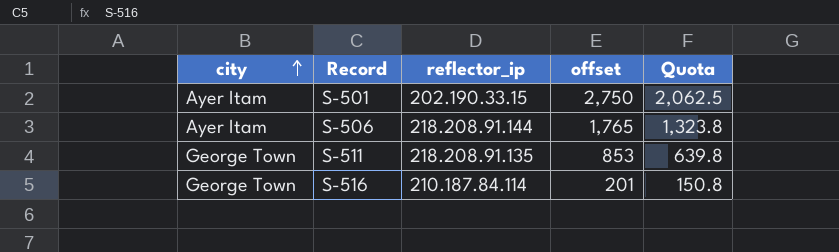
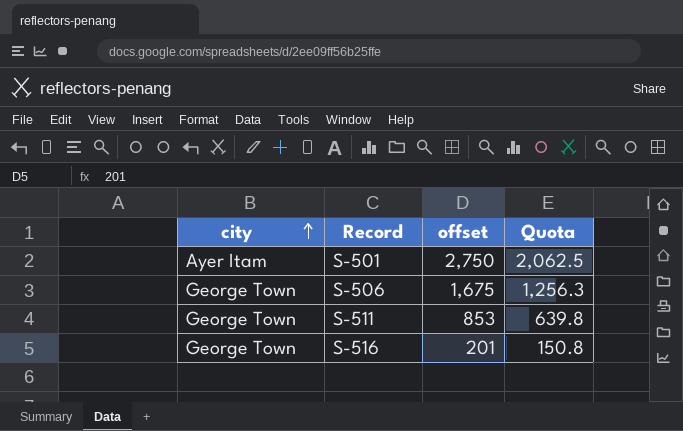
column reflector_ip | position: 3 -> none
S-506 | city: Ayer Itam -> George Town
S-506 | offset: 1,765 -> 1,675
S-506 | Quota: 1,323.8 -> 1,256.3

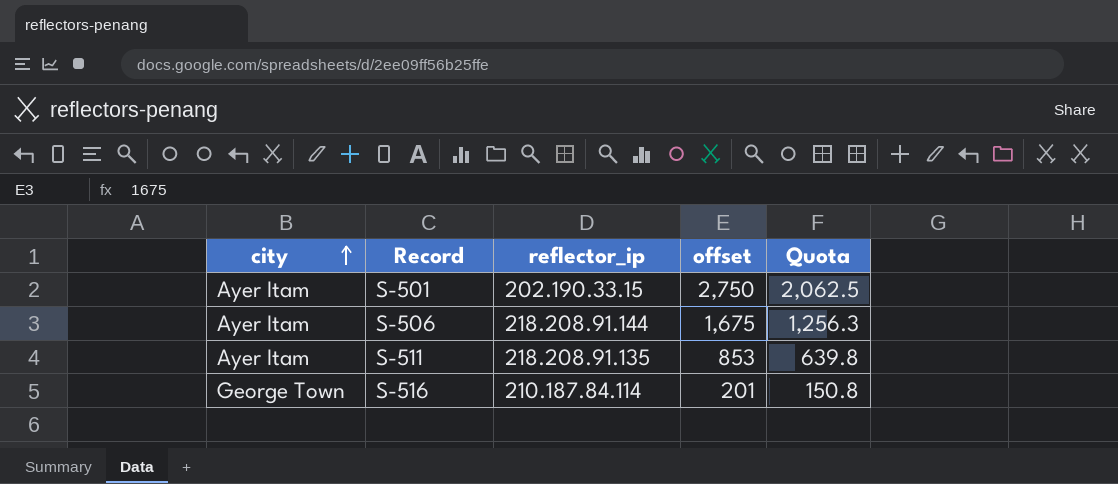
column reflector_ip | position: none -> 3
S-506 | city: George Town -> Ayer Itam
S-511 | city: George Town -> Ayer Itam

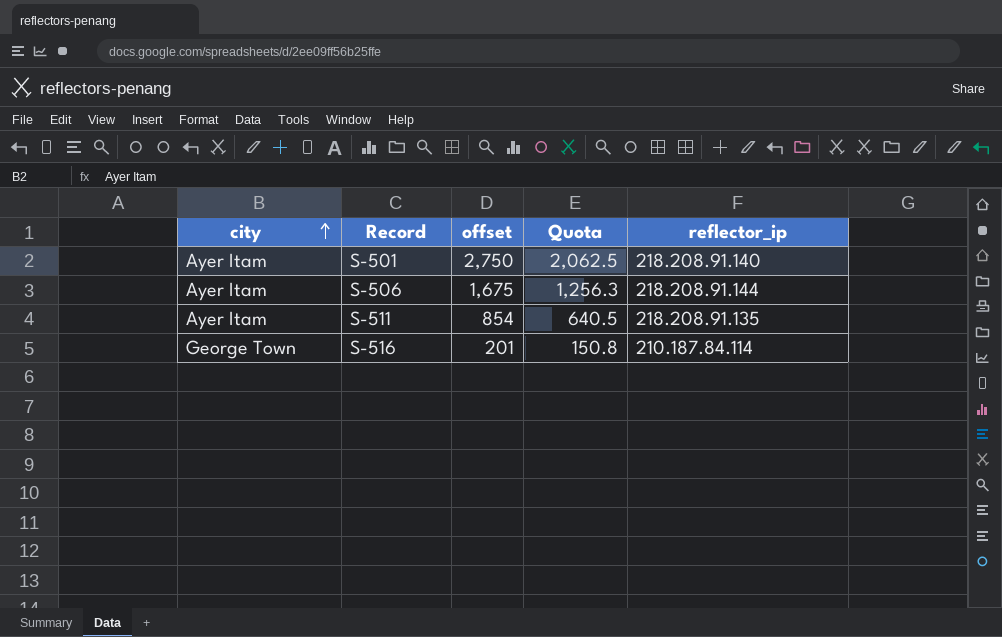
column reflector_ip | position: 3 -> 5
S-501 | reflector_ip: 202.190.33.15 -> 218.208.91.140
S-511 | offset: 853 -> 854
S-511 | Quota: 639.8 -> 640.5

